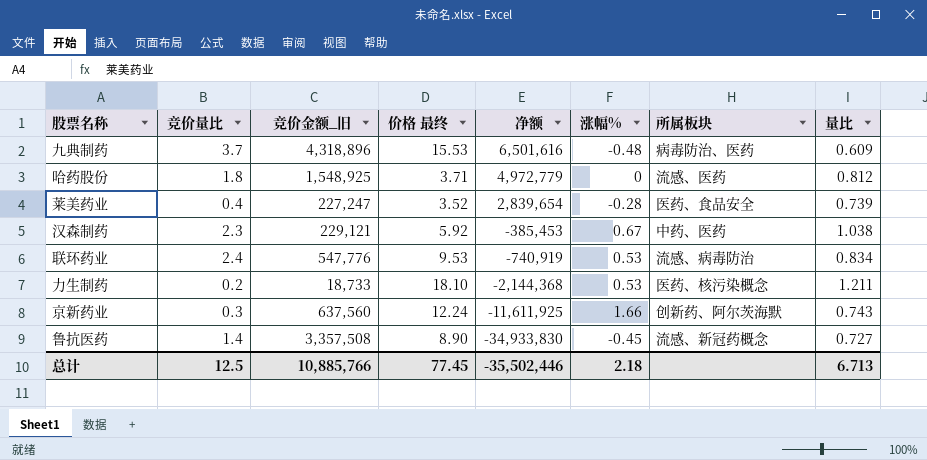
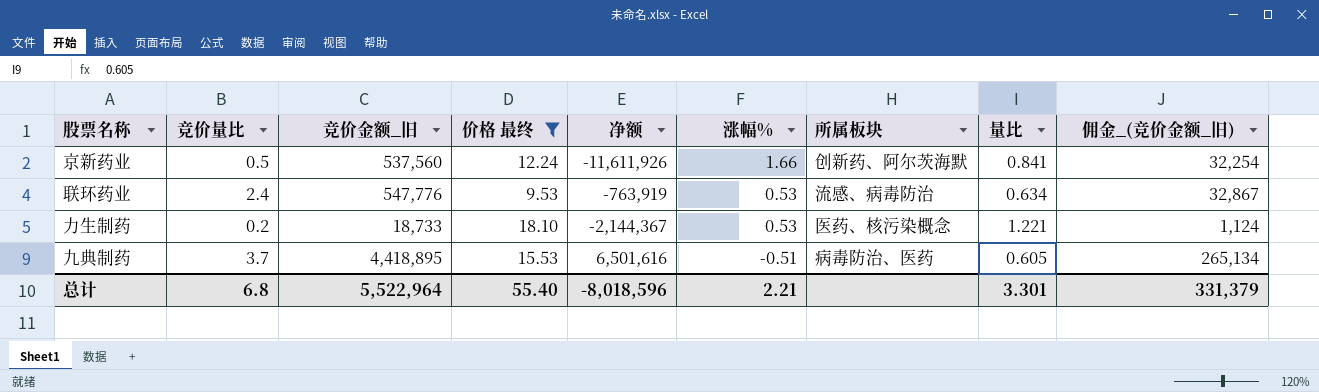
filter: none -> 价格 最终 >= 9.53
row order: 净额 descending -> 涨幅% descending
column 佣金_(竞价金额_旧) | formula: none -> [竞价金额_旧] * 0.06
京新药业 | 竞价量比: 0.3 -> 0.5
京新药业 | 竞价金额_旧: 637,560 -> 537,560
京新药业 | 净额: -11,611,925 -> -11,611,926
京新药业 | 量比: 0.743 -> 0.841
联环药业 | 净额: -740,919 -> -763,919
联环药业 | 量比: 0.834 -> 0.634
力生制药 | 净额: -2,144,368 -> -2,144,367
力生制药 | 量比: 1.211 -> 1.221
九典制药 | 竞价金额_旧: 4,318,896 -> 4,418,895
九典制药 | 涨幅%: -0.48 -> -0.51
九典制药 | 量比: 0.609 -> 0.605
总计 | 竞价量比: 12.5 -> 6.8
总计 | 竞价金额_旧: 10,885,766 -> 5,522,964
总计 | 价格 最终: 77.45 -> 55.40
总计 | 净额: -35,502,446 -> -8,018,596
总计 | 涨幅%: 2.18 -> 2.21
总计 | 量比: 6.713 -> 3.301

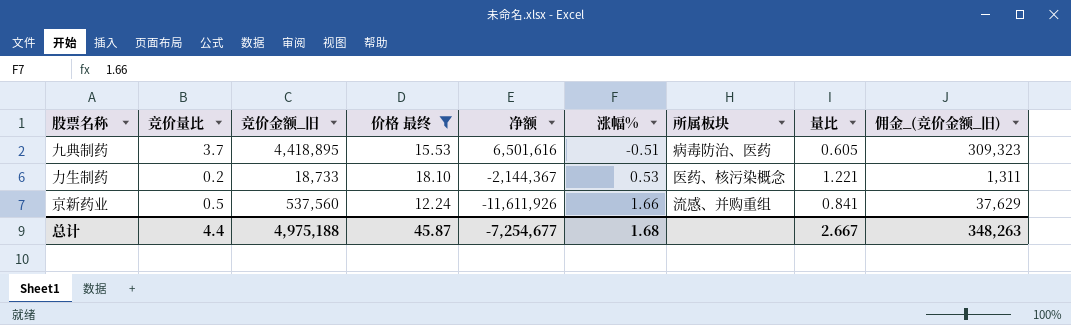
row order: 涨幅% descending -> 净额 descending
column 佣金_(竞价金额_旧) | formula: [竞价金额_旧] * 0.06 -> [竞价金额_旧] * 0.07
row 联环药业: 2.4 | 547,776 | 9.53 | -763,919 | 0.53 | 流感、病毒防治 | 0.634 | 32,867 -> none
京新药业 | 所属板块: 创新药、阿尔茨海默 -> 流感、并购重组
总计 | 竞价量比: 6.8 -> 4.4
总计 | 竞价金额_旧: 5,522,964 -> 4,975,188
总计 | 价格 最终: 55.40 -> 45.87
总计 | 净额: -8,018,596 -> -7,254,677
总计 | 涨幅%: 2.21 -> 1.68
总计 | 量比: 3.301 -> 2.667
总计 | 佣金_(竞价金额_旧): 331,379 -> 348,263

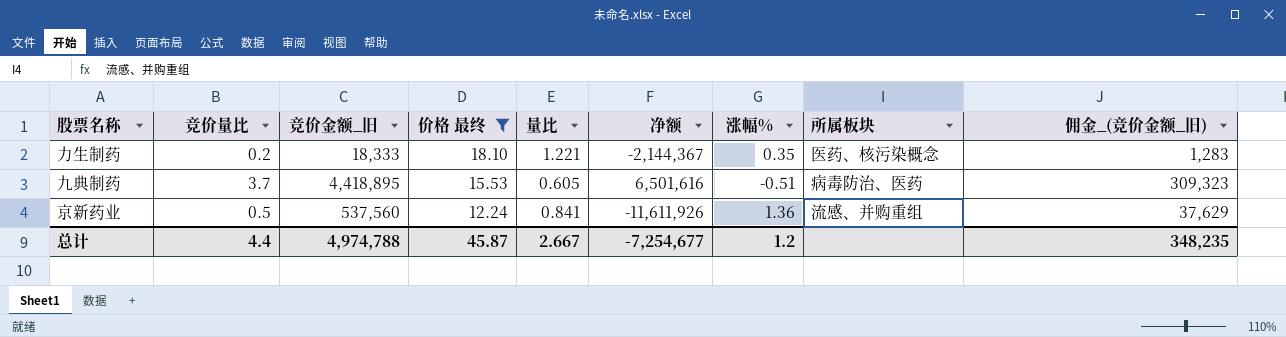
row order: 净额 descending -> 价格 最终 descending
column 量比 | position: 8 -> 5
力生制药 | 竞价金额_旧: 18,733 -> 18,333
力生制药 | 涨幅%: 0.53 -> 0.35
力生制药 | 佣金_(竞价金额_旧): 1,311 -> 1,283
京新药业 | 涨幅%: 1.66 -> 1.36
总计 | 竞价金额_旧: 4,975,188 -> 4,974,788
总计 | 涨幅%: 1.68 -> 1.2
总计 | 佣金_(竞价金额_旧): 348,263 -> 348,235

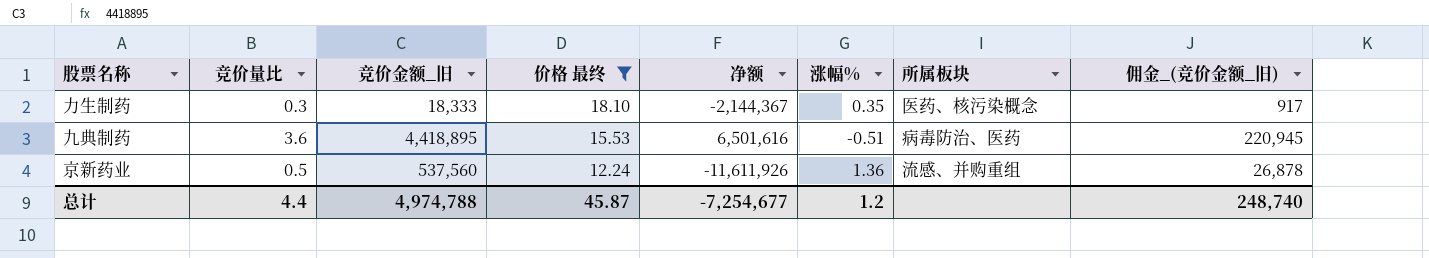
column 量比 | position: 5 -> none
column 佣金_(竞价金额_旧) | formula: [竞价金额_旧] * 0.07 -> [竞价金额_旧] * 0.05
力生制药 | 竞价量比: 0.2 -> 0.3
九典制药 | 竞价量比: 3.7 -> 3.6
总计 | 佣金_(竞价金额_旧): 348,235 -> 248,740

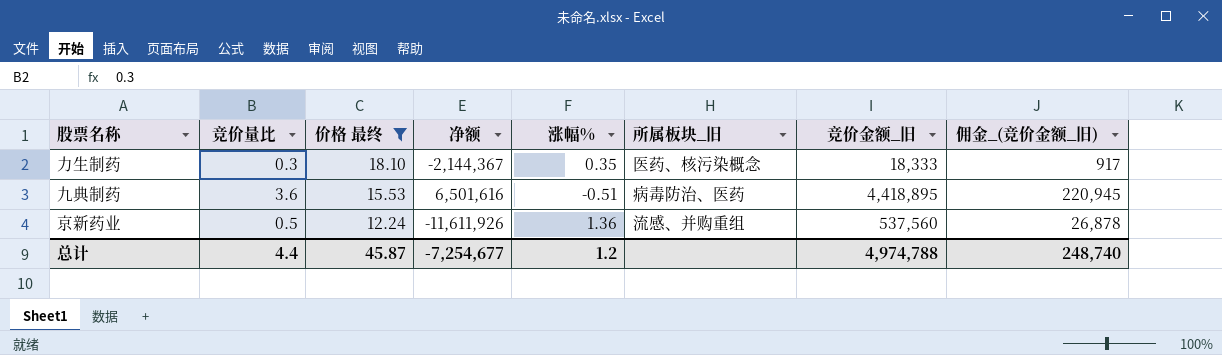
column name: 所属板块 -> 所属板块_旧
column 竞价金额_旧 | position: 3 -> 7

